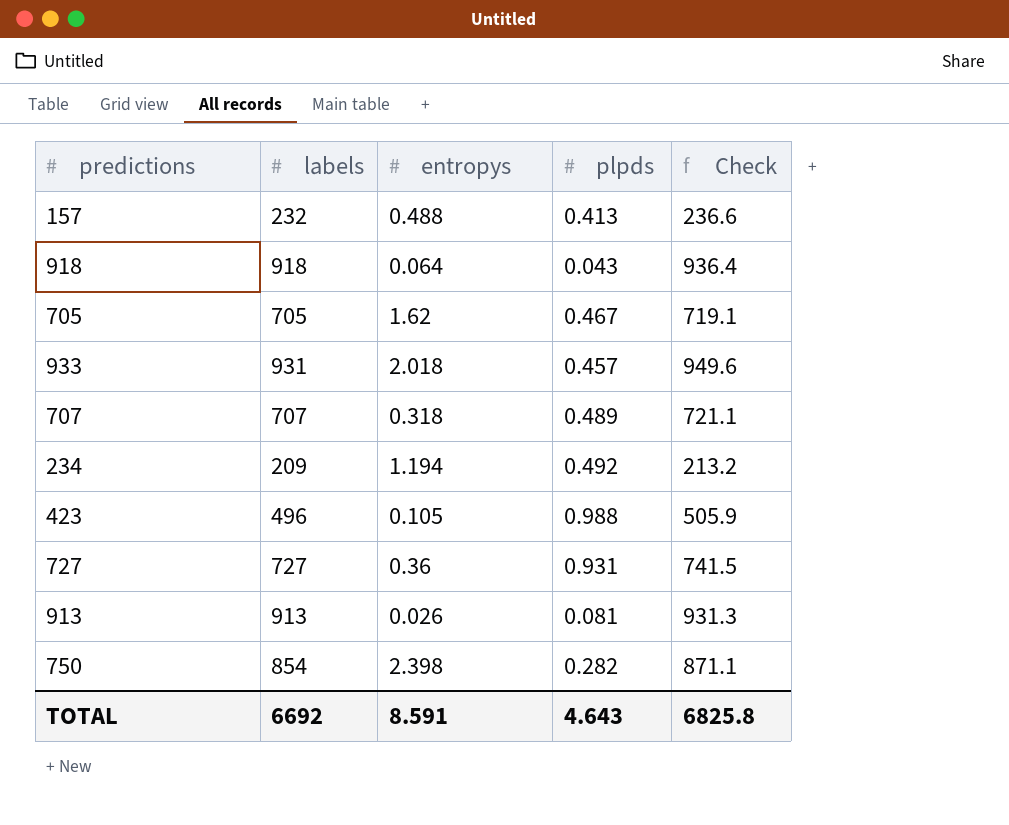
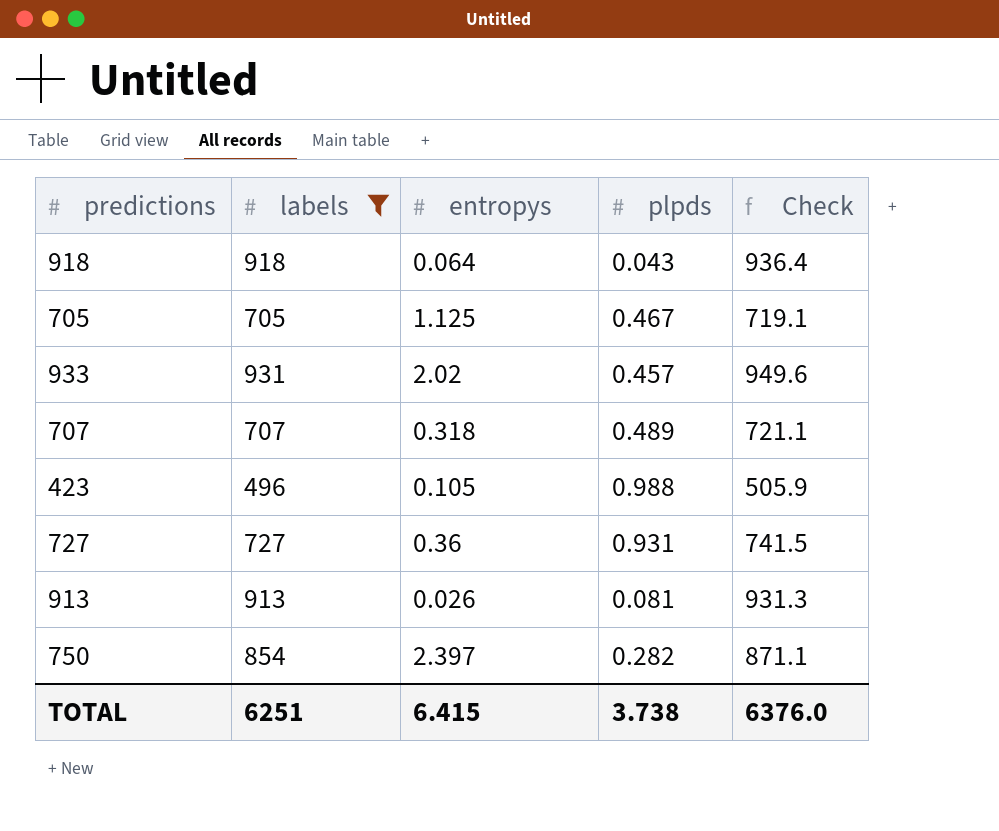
filter: none -> labels >= 496
705 | entropys: 1.62 -> 1.125
933 | entropys: 2.018 -> 2.02
750 | entropys: 2.398 -> 2.397
TOTAL | labels: 6692 -> 6251
TOTAL | entropys: 8.591 -> 6.415
TOTAL | plpds: 4.643 -> 3.738
TOTAL | Check: 6825.8 -> 6376.0

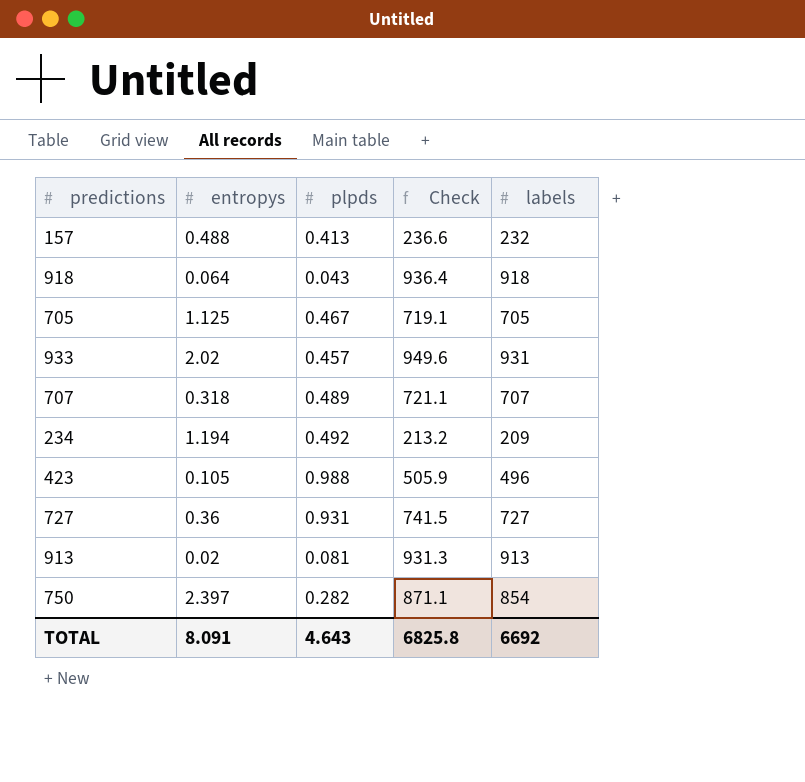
filter: labels >= 496 -> none
column labels | position: 2 -> 5
913 | entropys: 0.026 -> 0.02
TOTAL | entropys: 6.415 -> 8.091
TOTAL | plpds: 3.738 -> 4.643
TOTAL | Check: 6376.0 -> 6825.8
TOTAL | labels: 6251 -> 6692

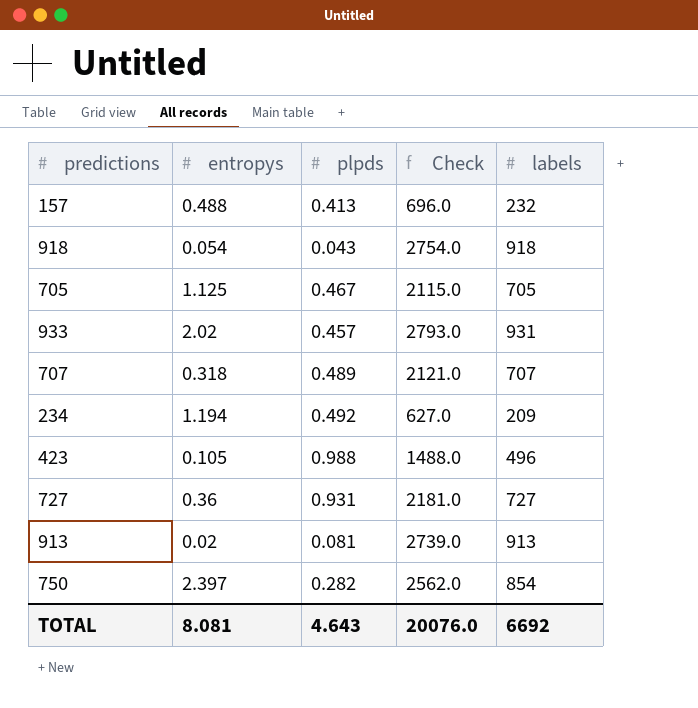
column Check | formula: [labels] * 1.02 -> [labels] * 3
918 | entropys: 0.064 -> 0.054
TOTAL | entropys: 8.091 -> 8.081
TOTAL | Check: 6825.8 -> 20076.0

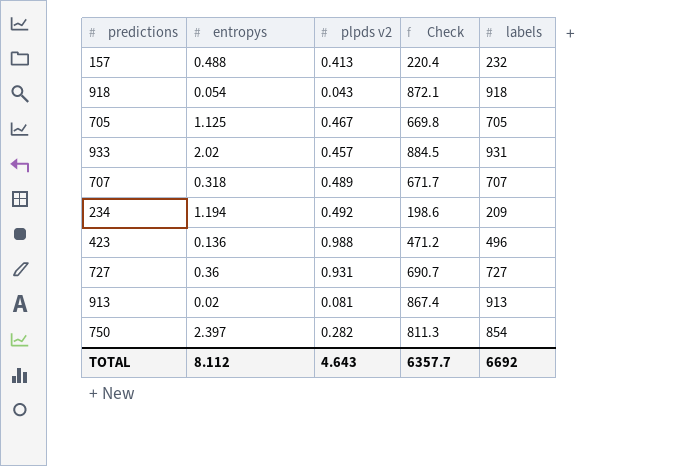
column name: plpds -> plpds v2
column Check | formula: [labels] * 3 -> [labels] * 0.95
423 | entropys: 0.105 -> 0.136
TOTAL | entropys: 8.081 -> 8.112
TOTAL | Check: 20076.0 -> 6357.7

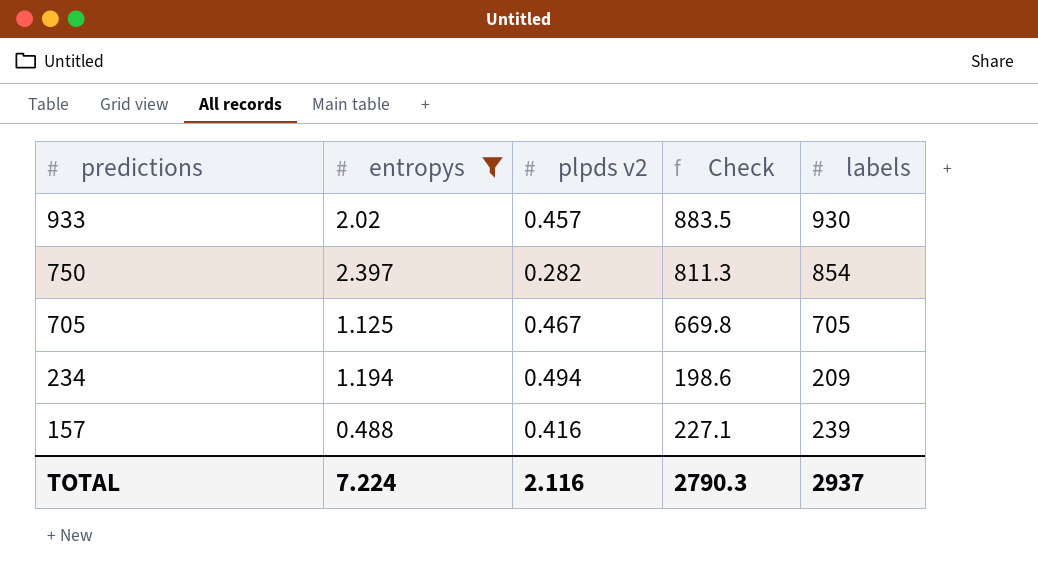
filter: none -> entropys >= 0.488
row order: none -> predictions descending
933 | Check: 884.5 -> 883.5
933 | labels: 931 -> 930
234 | plpds v2: 0.492 -> 0.494
157 | plpds v2: 0.413 -> 0.416
157 | Check: 220.4 -> 227.1
157 | labels: 232 -> 239
TOTAL | entropys: 8.112 -> 7.224
TOTAL | plpds v2: 4.643 -> 2.116
TOTAL | Check: 6357.7 -> 2790.3
TOTAL | labels: 6692 -> 2937

